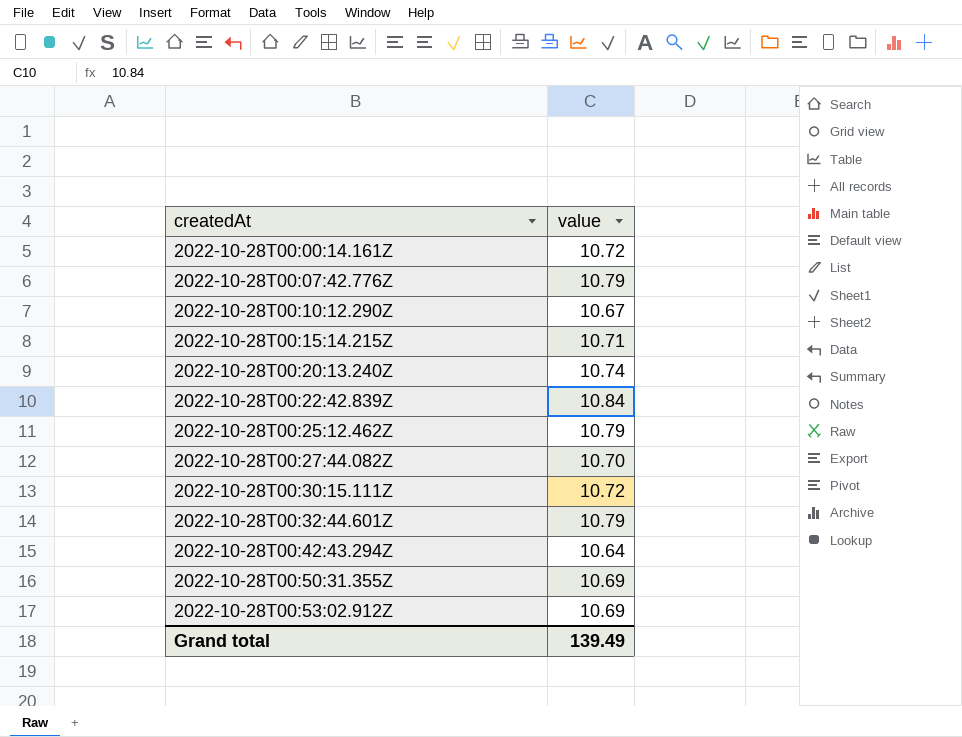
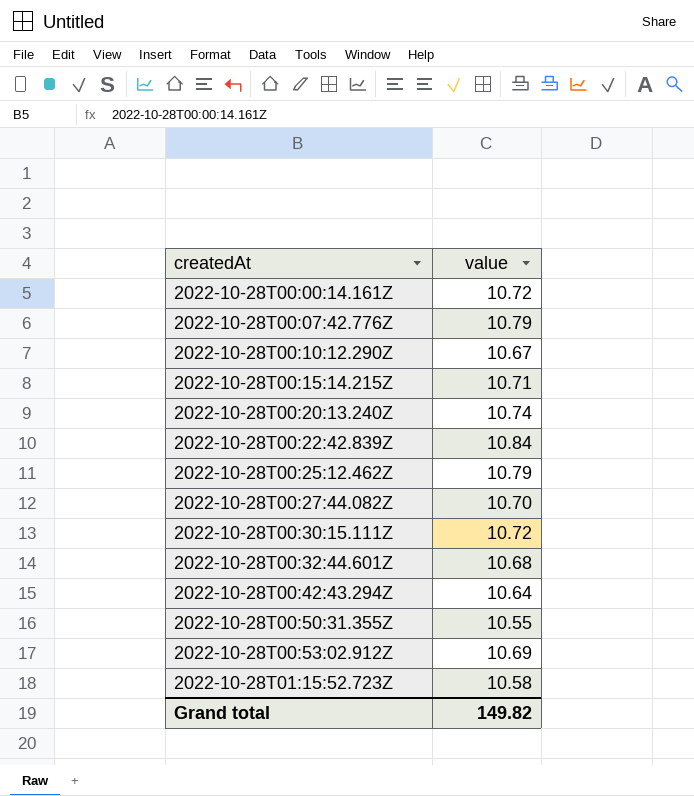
2022-10-28T00:32:44.601Z | value: 10.79 -> 10.68
2022-10-28T00:50:31.355Z | value: 10.69 -> 10.55
row 2022-10-28T01:15:52.723Z: none -> 10.58
Grand total | value: 139.49 -> 149.82

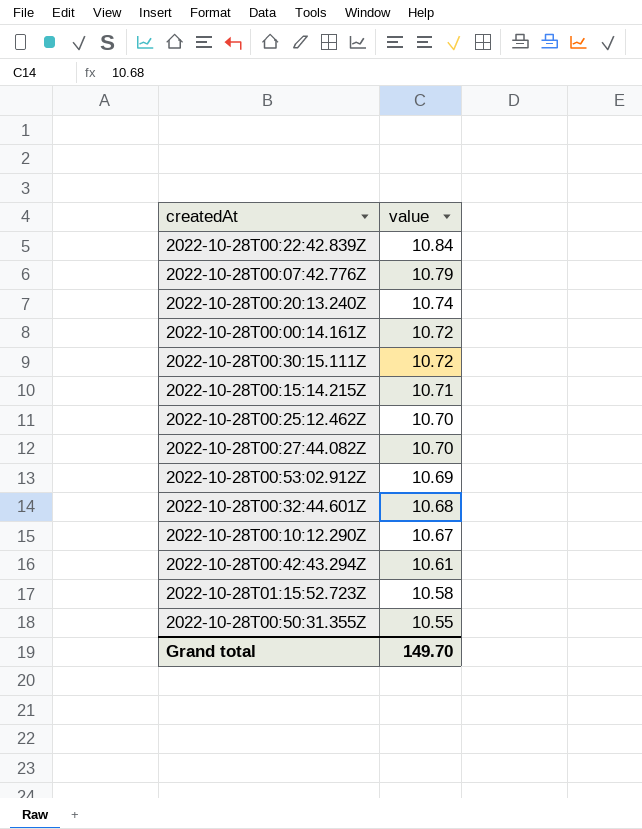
row order: createdAt ascending -> value descending
2022-10-28T00:25:12.462Z | value: 10.79 -> 10.70
2022-10-28T00:42:43.294Z | value: 10.64 -> 10.61
Grand total | value: 149.82 -> 149.70

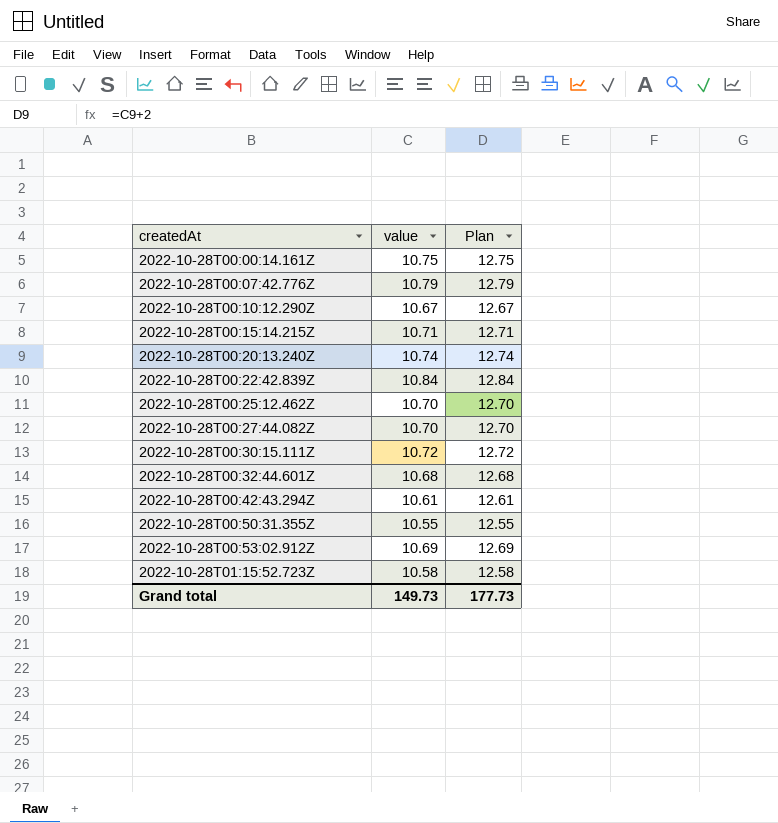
row order: value descending -> createdAt ascending
column Plan | formula: none -> [value] + 2
2022-10-28T00:00:14.161Z | value: 10.72 -> 10.75
Grand total | value: 149.70 -> 149.73

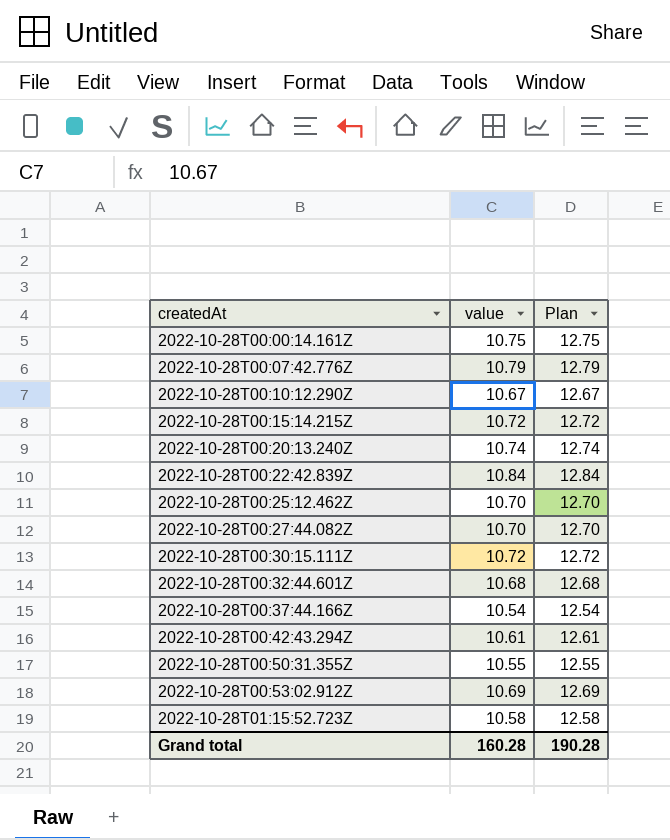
2022-10-28T00:15:14.215Z | value: 10.71 -> 10.72
2022-10-28T00:15:14.215Z | Plan: 12.71 -> 12.72
row 2022-10-28T00:37:44.166Z: none -> 10.54 | 12.54
Grand total | value: 149.73 -> 160.28
Grand total | Plan: 177.73 -> 190.28

